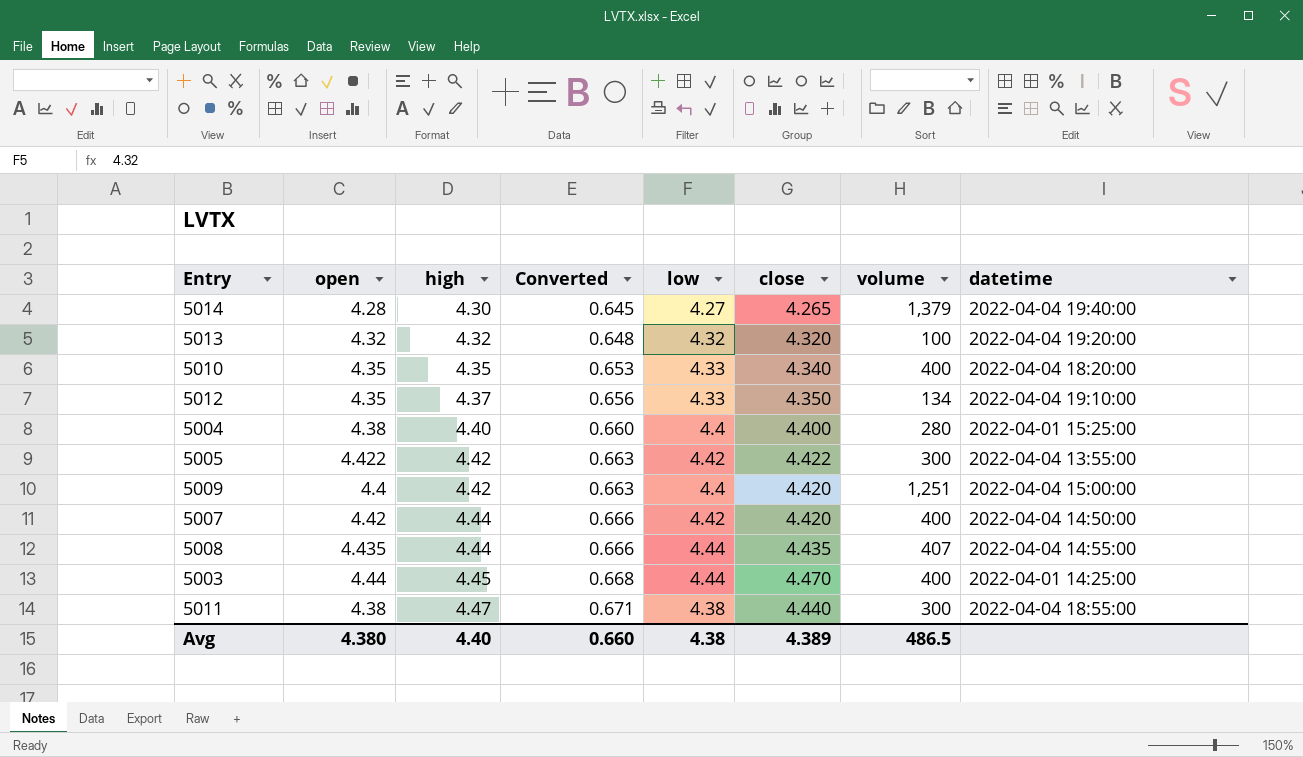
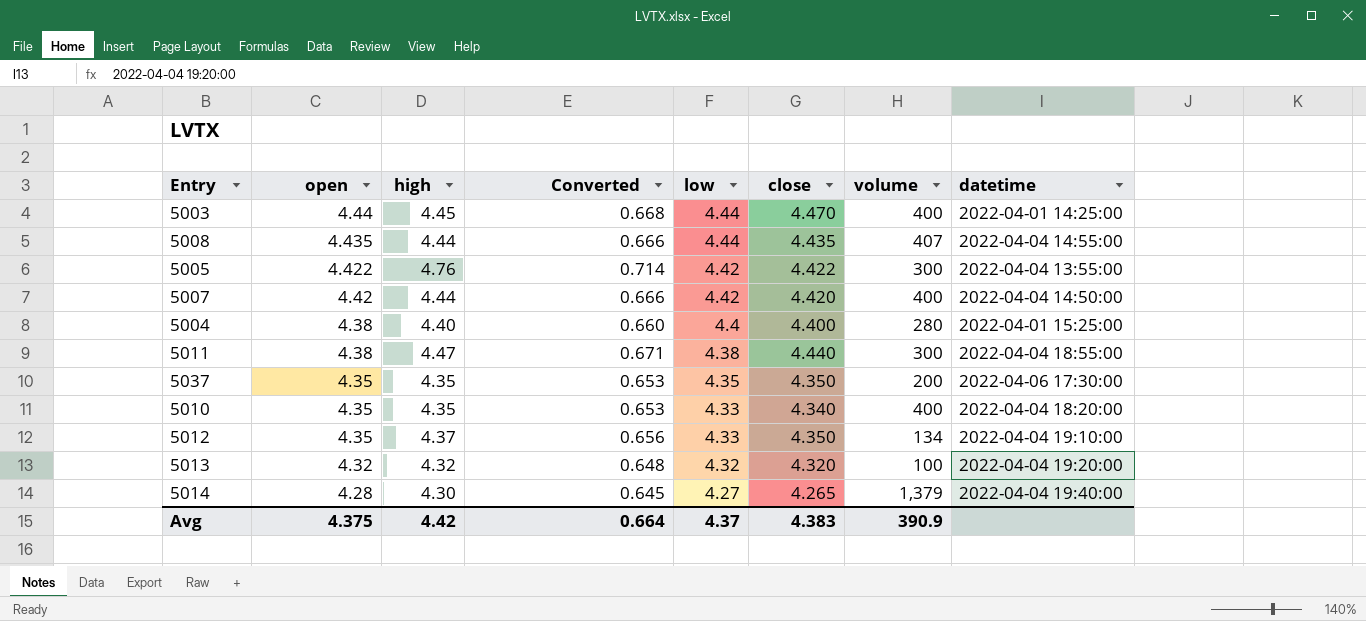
row order: high ascending -> open descending
row 5009: 4.4 | 4.42 | 0.663 | 4.4 | 4.420 | 1,251 | 2022-04-04 15:00:00 -> none
5005 | high: 4.42 -> 4.76
5005 | Converted: 0.663 -> 0.714
row 5037: none -> 4.35 | 4.35 | 0.653 | 4.35 | 4.350 | 200 | 2022-04-06 17:30:00
Avg | open: 4.380 -> 4.375
Avg | high: 4.40 -> 4.42
Avg | Converted: 0.660 -> 0.664
Avg | low: 4.38 -> 4.37
Avg | close: 4.389 -> 4.383
Avg | volume: 486.5 -> 390.9

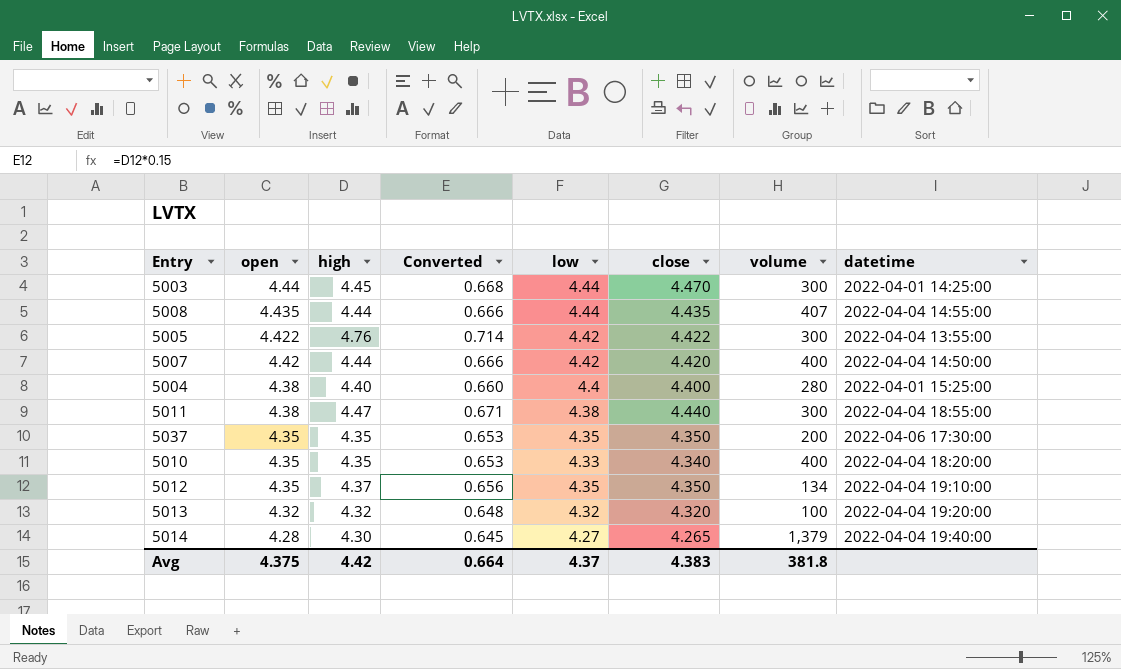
5003 | volume: 400 -> 300
5012 | low: 4.33 -> 4.35
Avg | volume: 390.9 -> 381.8

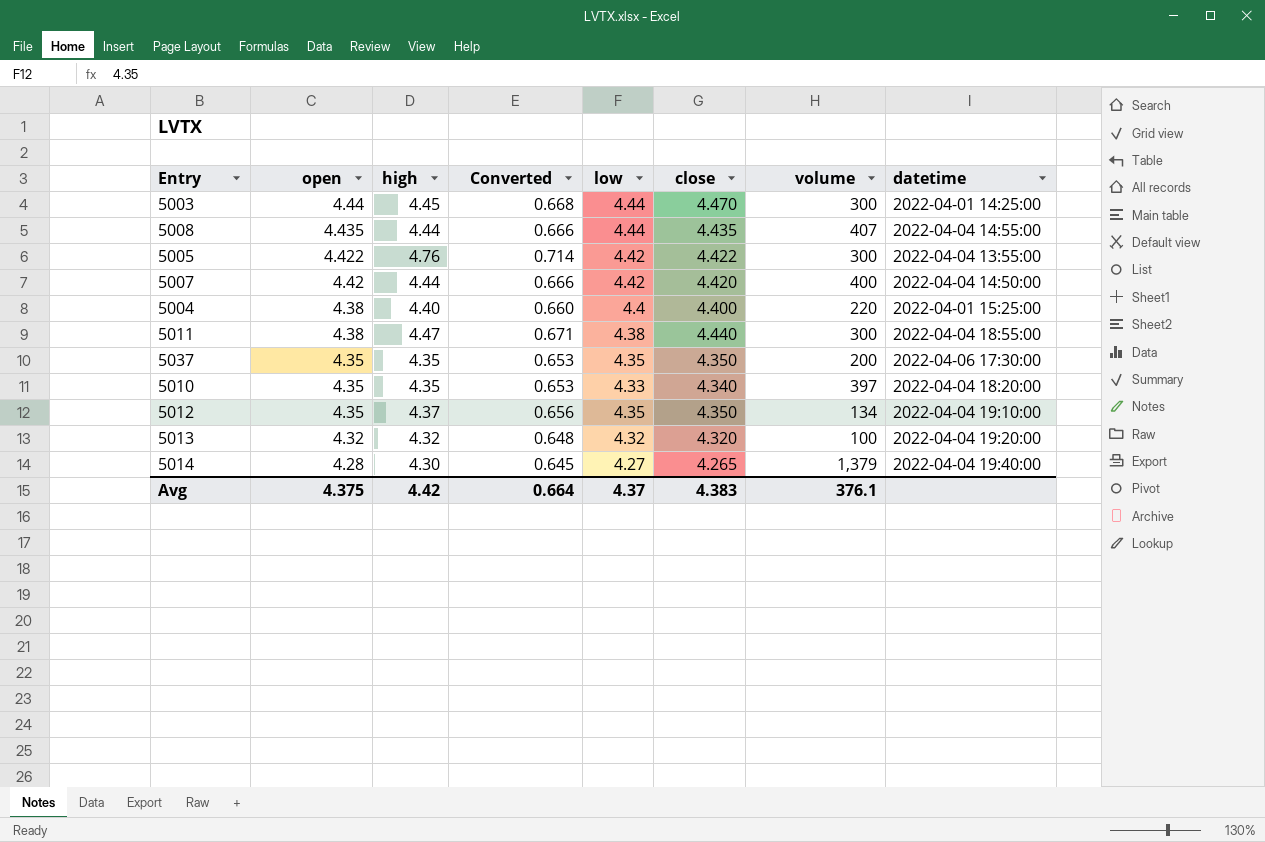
5004 | volume: 280 -> 220
5010 | volume: 400 -> 397
Avg | volume: 381.8 -> 376.1

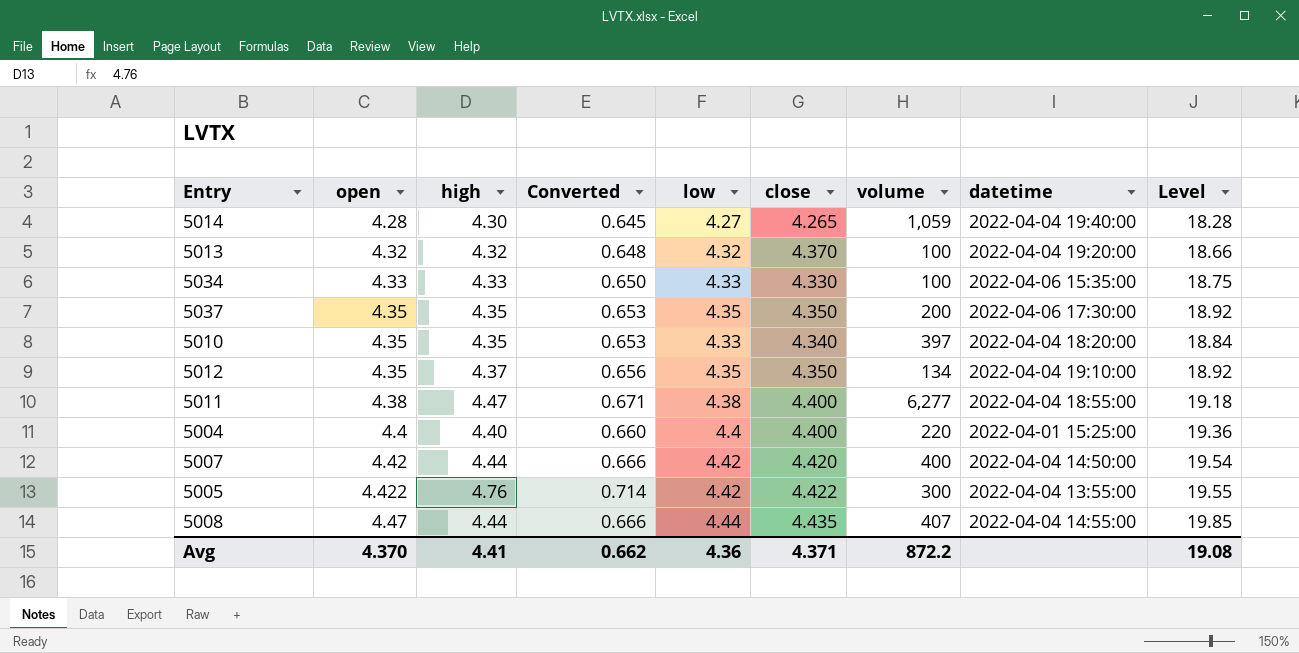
row order: open descending -> open ascending
column Level | formula: none -> [open] * [low]
row 5003: 4.44 | 4.45 | 0.668 | 4.44 | 4.470 | 300 | 2022-04-01 14:25:00 -> none
5014 | volume: 1,379 -> 1,059
5013 | close: 4.320 -> 4.370
row 5034: none -> 4.33 | 4.33 | 0.650 | 4.33 | 4.330 | 100 | 2022-04-06 15:35:00 | 18.75
5011 | close: 4.440 -> 4.400
5011 | volume: 300 -> 6,277
5004 | open: 4.38 -> 4.4
5008 | open: 4.435 -> 4.47
Avg | open: 4.375 -> 4.370
Avg | high: 4.42 -> 4.41
Avg | Converted: 0.664 -> 0.662
Avg | low: 4.37 -> 4.36
Avg | close: 4.383 -> 4.371
Avg | volume: 376.1 -> 872.2

